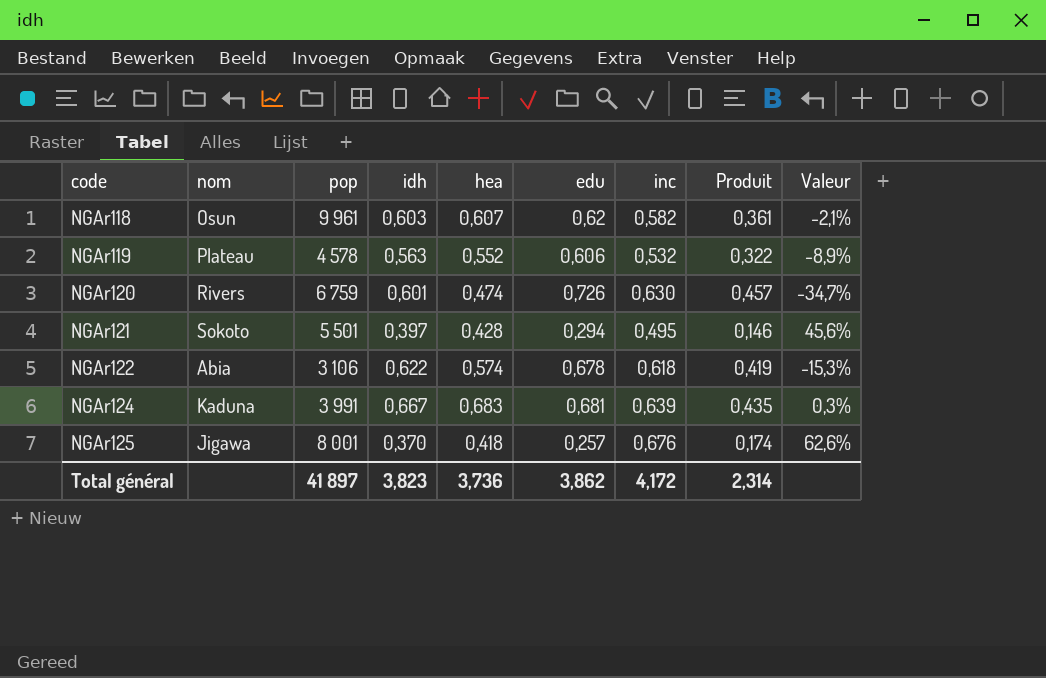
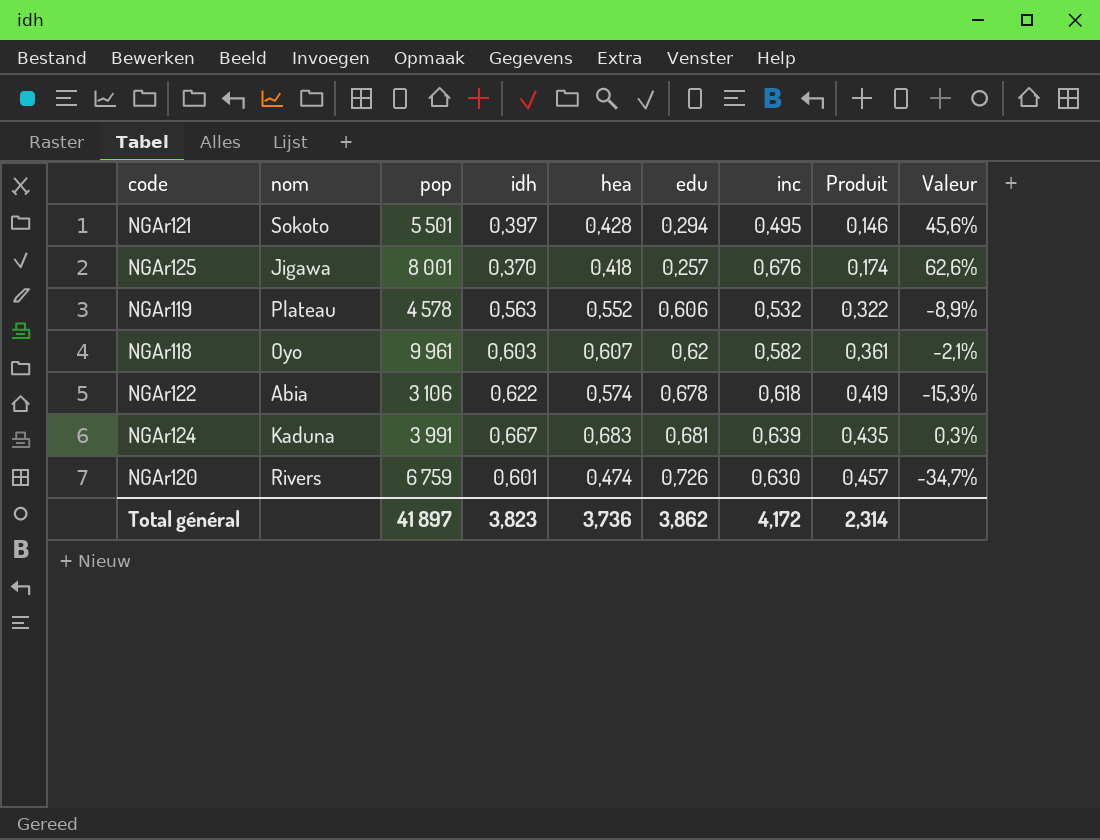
row order: code ascending -> Produit ascending
NGAr118 | nom: Osun -> Oyo

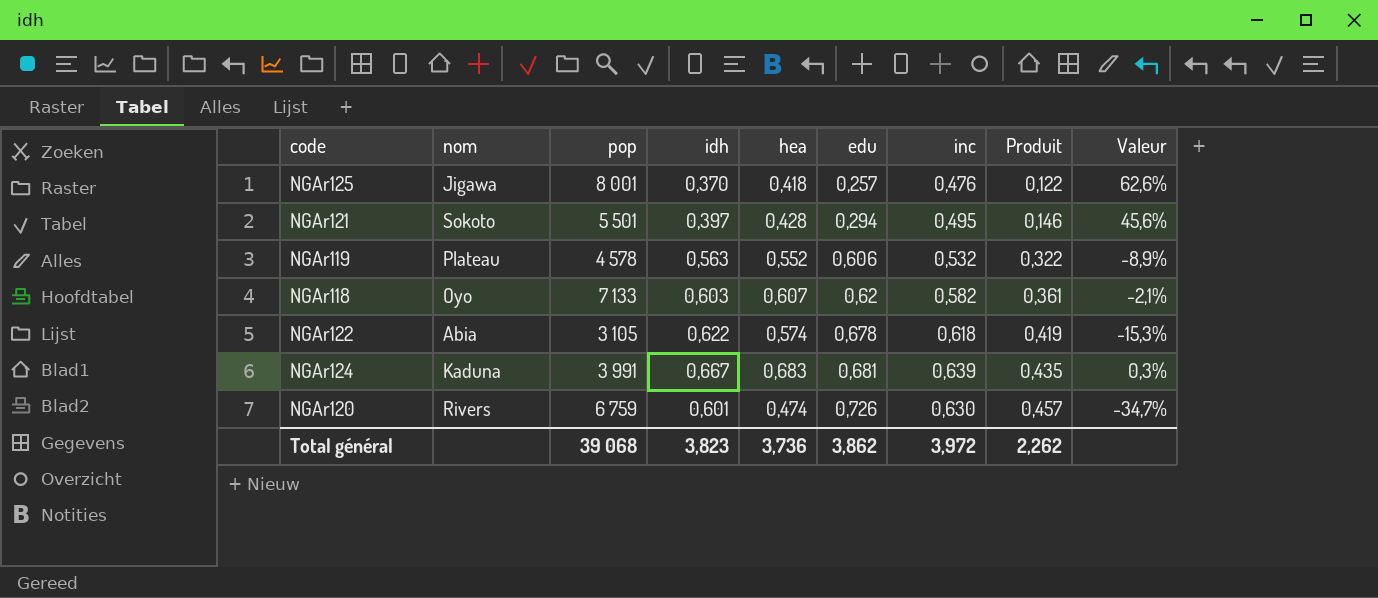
row order: Produit ascending -> edu ascending
NGAr125 | inc: 0,676 -> 0,476
NGAr125 | Produit: 0,174 -> 0,122
NGAr118 | pop: 9 961 -> 7 133
NGAr122 | pop: 3 106 -> 3 105
Total général | pop: 41 897 -> 39 068
Total général | inc: 4,172 -> 3,972
Total général | Produit: 2,314 -> 2,262

